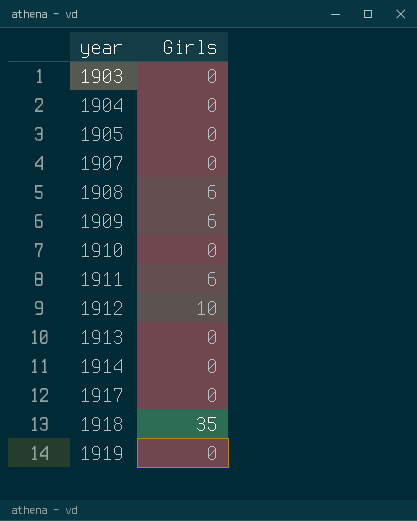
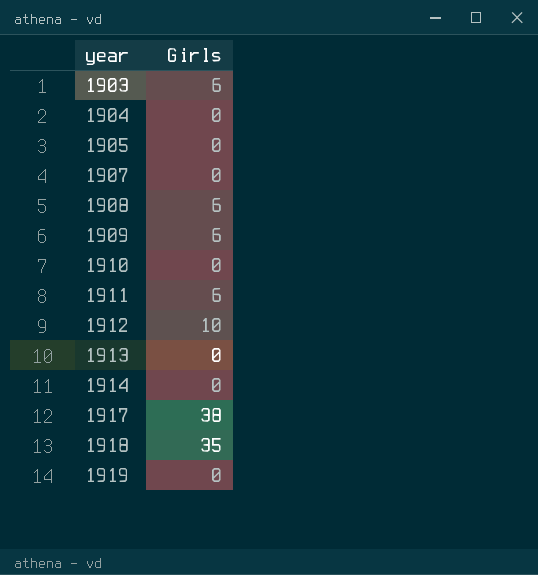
1903 | Girls: 0 -> 6
1917 | Girls: 0 -> 38

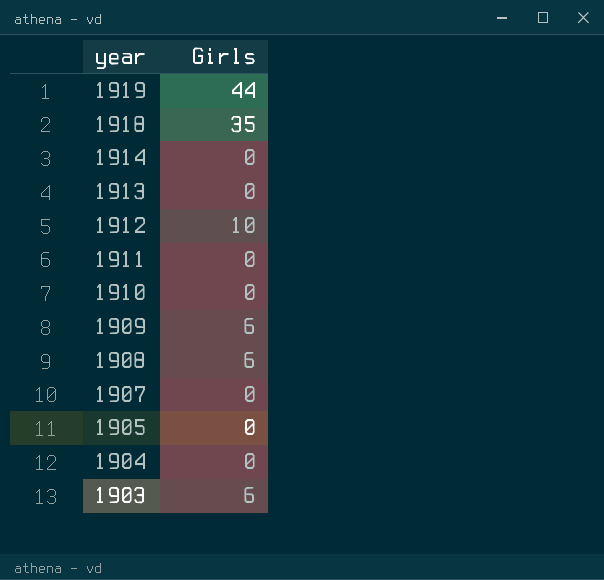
row order: year ascending -> year descending
row 1917: 38 -> none
1919 | Girls: 0 -> 44
1911 | Girls: 6 -> 0

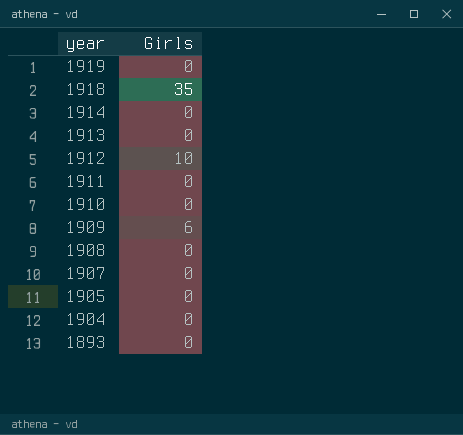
row 1903: 6 -> none
1919 | Girls: 44 -> 0
1908 | Girls: 6 -> 0
row 1893: none -> 0

